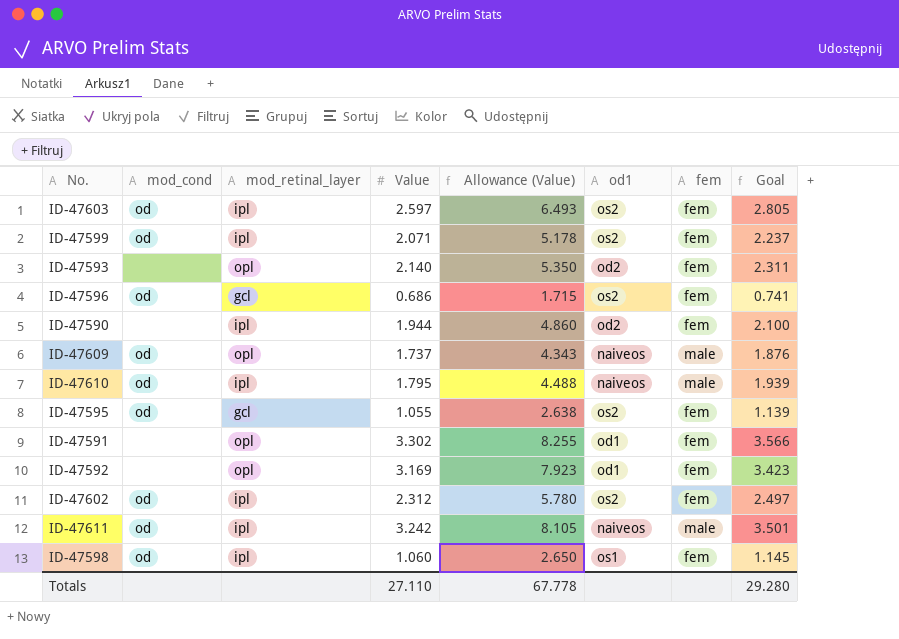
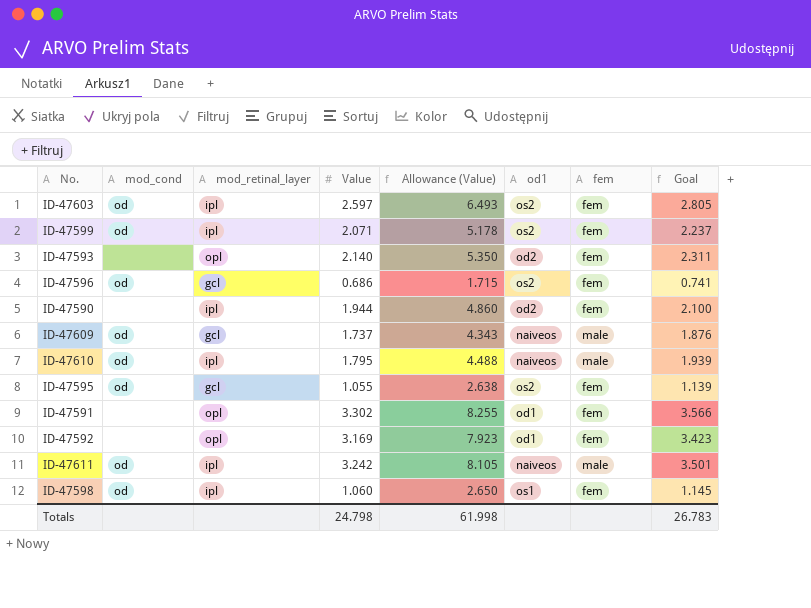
row ID-47602: od | ipl | 2.312 | 5.780 | os2 | fem | 2.497 -> none
ID-47609 | mod_retinal_layer: opl -> gcl
Totals | Value: 27.110 -> 24.798
Totals | Allowance (Value): 67.778 -> 61.998
Totals | Goal: 29.280 -> 26.783

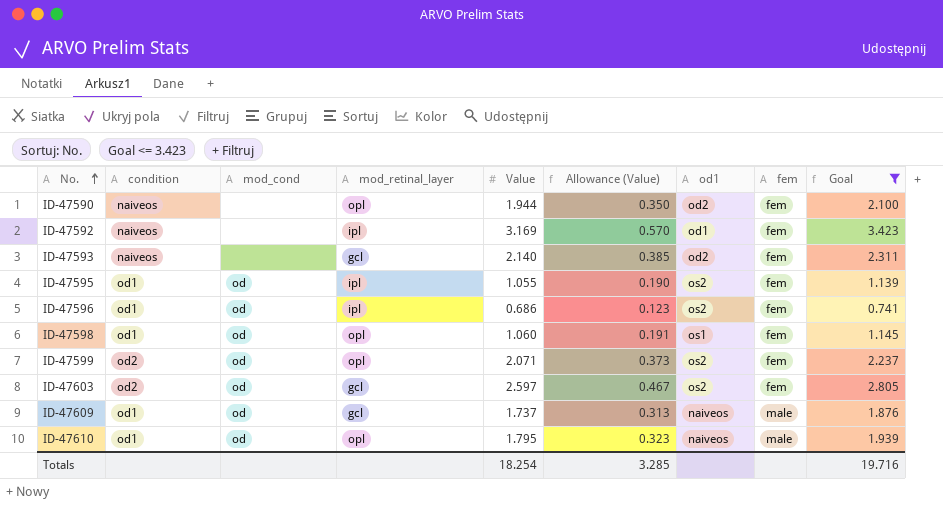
filter: none -> Goal <= 3.423
row order: none -> No. ascending
column condition | position: none -> 2
column Allowance (Value) | formula: [Value] * 2.5 -> [Value] * 0.18
ID-47590 | mod_retinal_layer: ipl -> opl
ID-47592 | mod_retinal_layer: opl -> ipl
ID-47593 | mod_retinal_layer: opl -> gcl
ID-47595 | mod_retinal_layer: gcl -> ipl
ID-47596 | mod_retinal_layer: gcl -> ipl
ID-47598 | mod_retinal_layer: ipl -> opl
ID-47599 | mod_retinal_layer: ipl -> opl
ID-47603 | mod_retinal_layer: ipl -> gcl
ID-47610 | mod_retinal_layer: ipl -> opl
Totals | Value: 24.798 -> 18.254
Totals | Allowance (Value): 61.998 -> 3.285
Totals | Goal: 26.783 -> 19.716

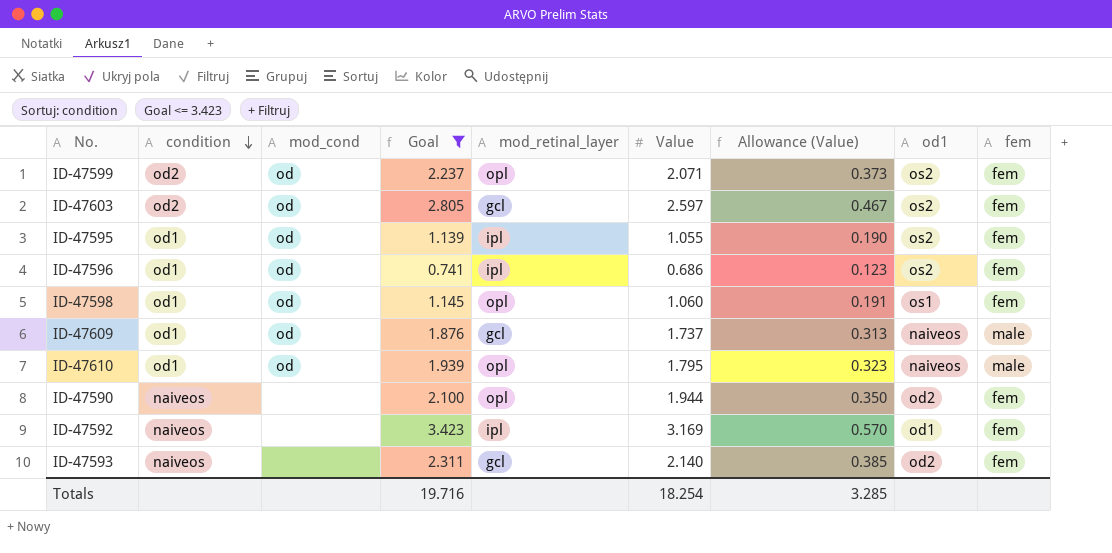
row order: No. ascending -> condition descending
column Goal | position: 9 -> 4

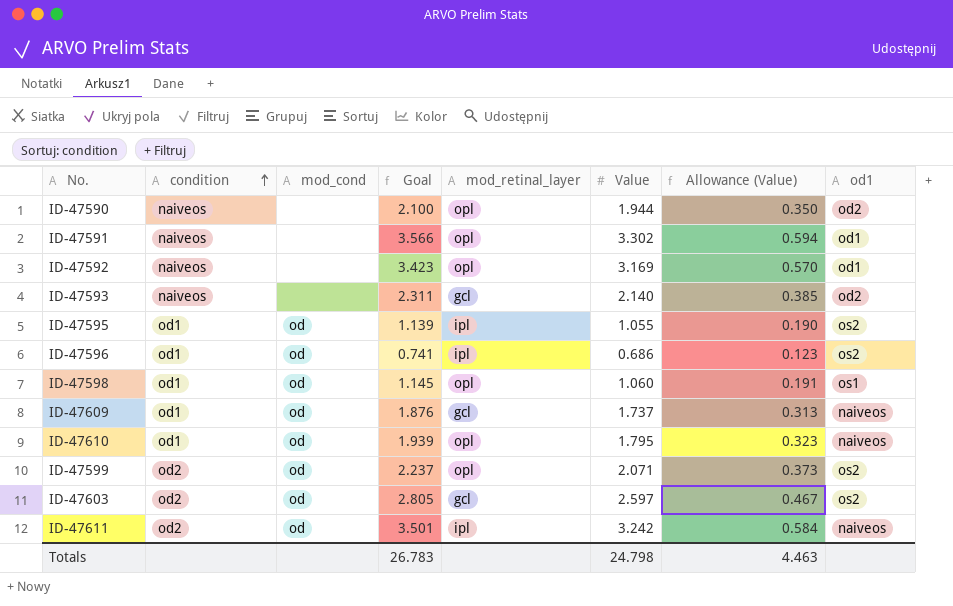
filter: Goal <= 3.423 -> none
row order: condition descending -> condition ascending
column fem | position: 9 -> none
ID-47592 | mod_retinal_layer: ipl -> opl
Totals | Goal: 19.716 -> 26.783
Totals | Value: 18.254 -> 24.798
Totals | Allowance (Value): 3.285 -> 4.463

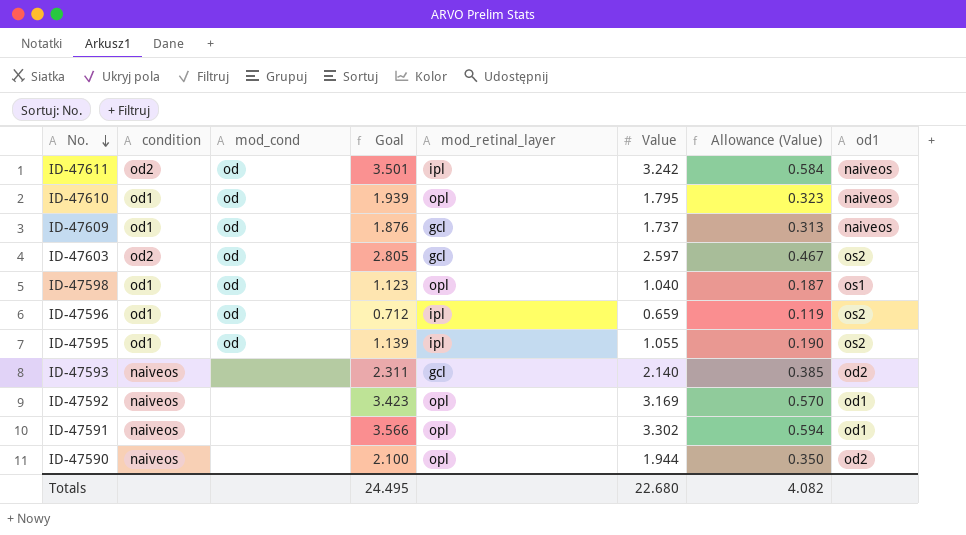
row order: condition ascending -> No. descending
row ID-47599: od2 | od | 2.237 | opl | 2.071 | 0.373 | os2 -> none
ID-47598 | Goal: 1.145 -> 1.123
ID-47598 | Value: 1.060 -> 1.040
ID-47598 | Allowance (Value): 0.191 -> 0.187
ID-47596 | Goal: 0.741 -> 0.712
ID-47596 | Value: 0.686 -> 0.659
ID-47596 | Allowance (Value): 0.123 -> 0.119
Totals | Goal: 26.783 -> 24.495
Totals | Value: 24.798 -> 22.680
Totals | Allowance (Value): 4.463 -> 4.082

